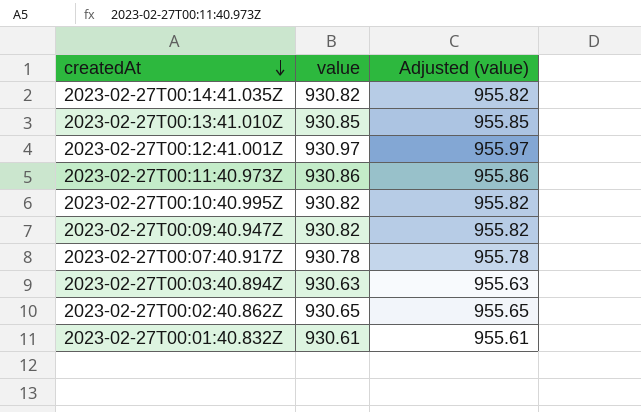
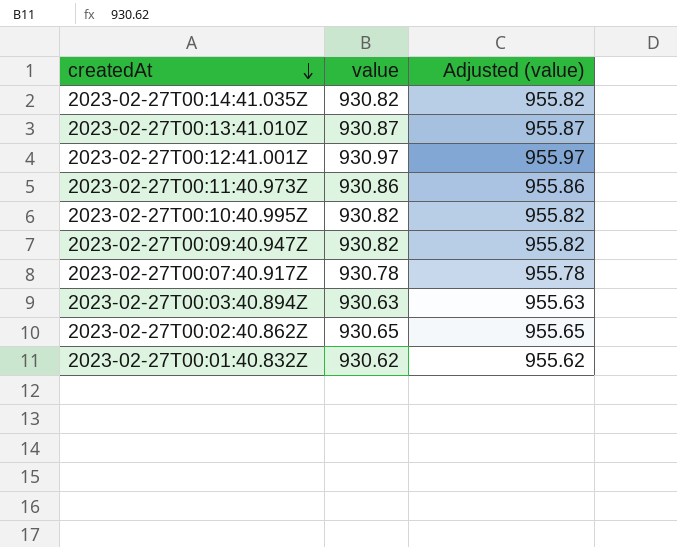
2023-02-27T00:13:41.010Z | value: 930.85 -> 930.87
2023-02-27T00:13:41.010Z | Adjusted (value): 955.85 -> 955.87
2023-02-27T00:01:40.832Z | value: 930.61 -> 930.62
2023-02-27T00:01:40.832Z | Adjusted (value): 955.61 -> 955.62

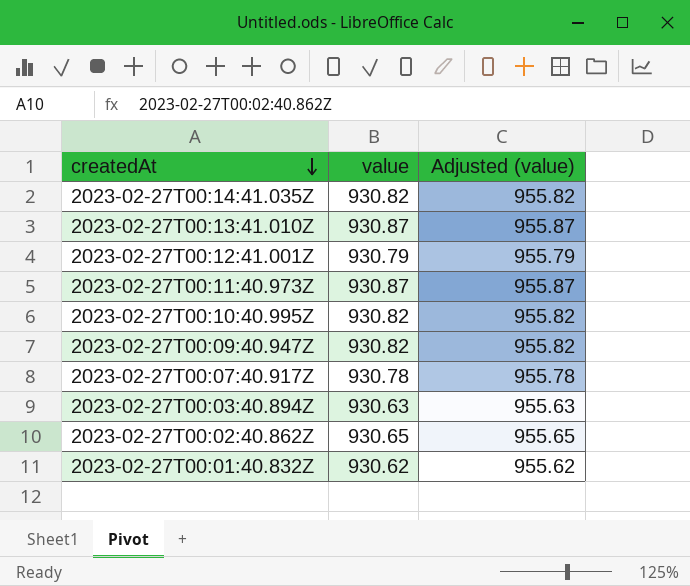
2023-02-27T00:12:41.001Z | value: 930.97 -> 930.79
2023-02-27T00:12:41.001Z | Adjusted (value): 955.97 -> 955.79
2023-02-27T00:11:40.973Z | value: 930.86 -> 930.87
2023-02-27T00:11:40.973Z | Adjusted (value): 955.86 -> 955.87

